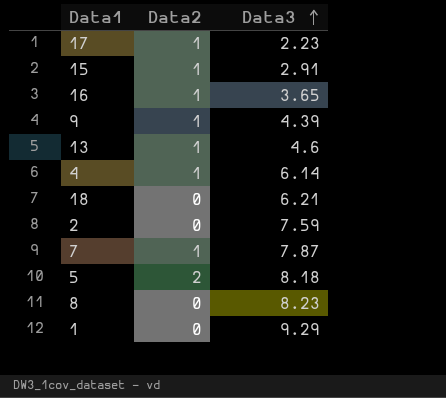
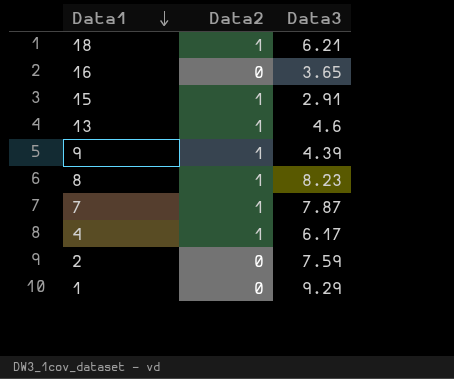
row order: Data3 ascending -> Data1 descending
row 17: 1 | 2.23 -> none
row 5: 2 | 8.18 -> none
18 | Data2: 0 -> 1
16 | Data2: 1 -> 0
8 | Data2: 0 -> 1
4 | Data3: 6.14 -> 6.17

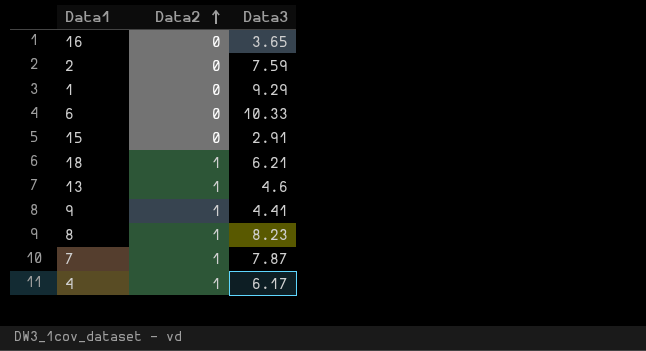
row order: Data1 descending -> Data2 ascending
row 6: none -> 0 | 10.33
15 | Data2: 1 -> 0
9 | Data3: 4.39 -> 4.41

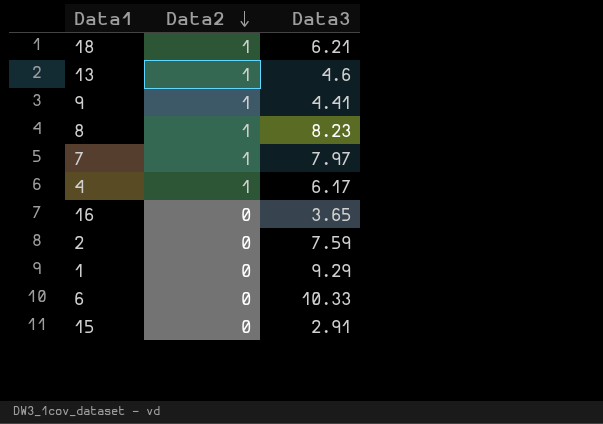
row order: Data2 ascending -> Data2 descending
7 | Data3: 7.87 -> 7.97

